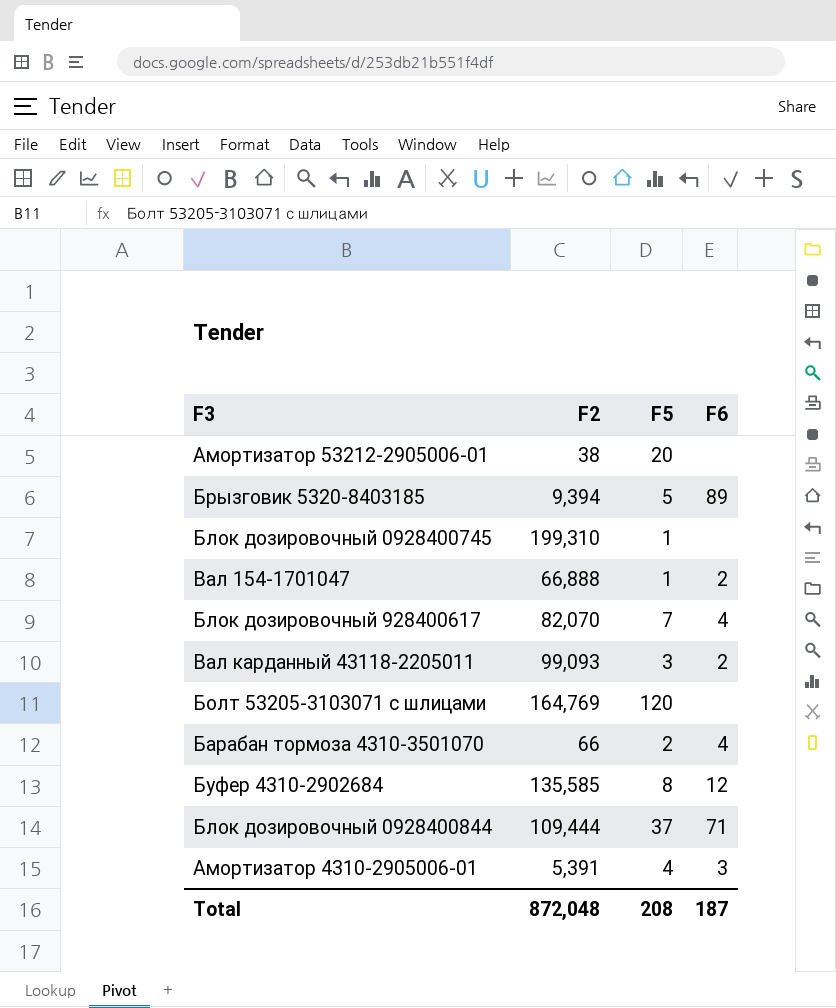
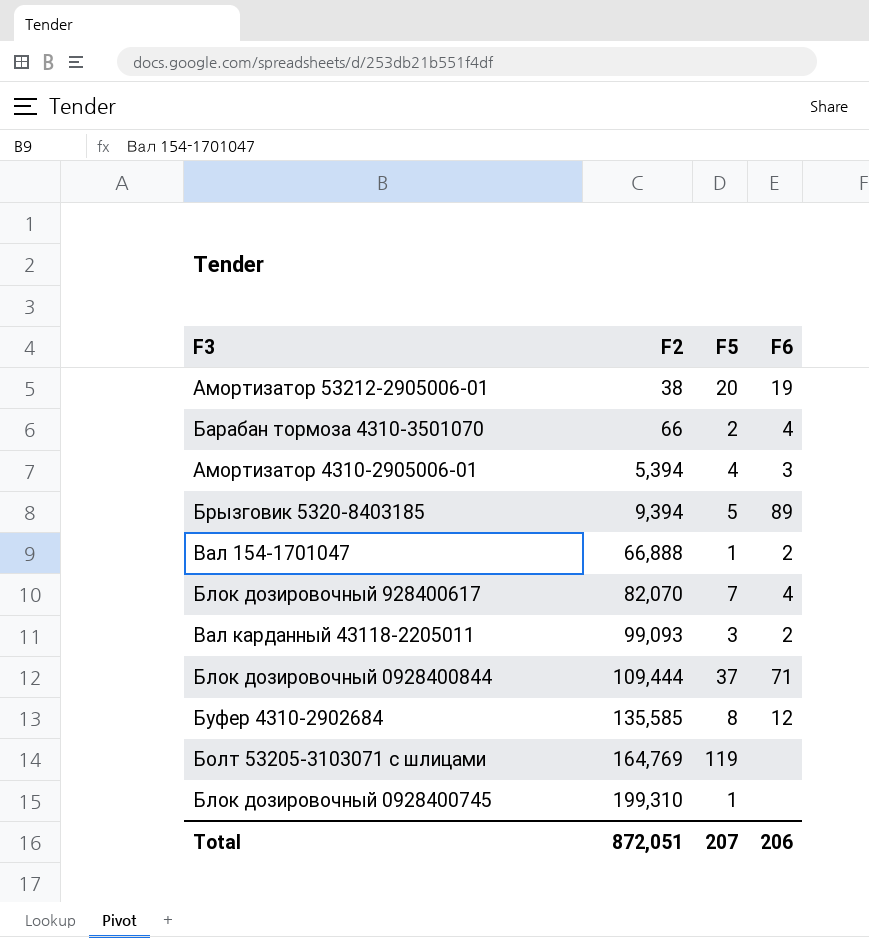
row order: none -> F2 ascending
Амортизатор 53212-2905006-01 | F6: none -> 19
Амортизатор 4310-2905006-01 | F2: 5,391 -> 5,394
Болт 53205-3103071 с шлицами | F5: 120 -> 119
Total | F2: 872,048 -> 872,051
Total | F5: 208 -> 207
Total | F6: 187 -> 206

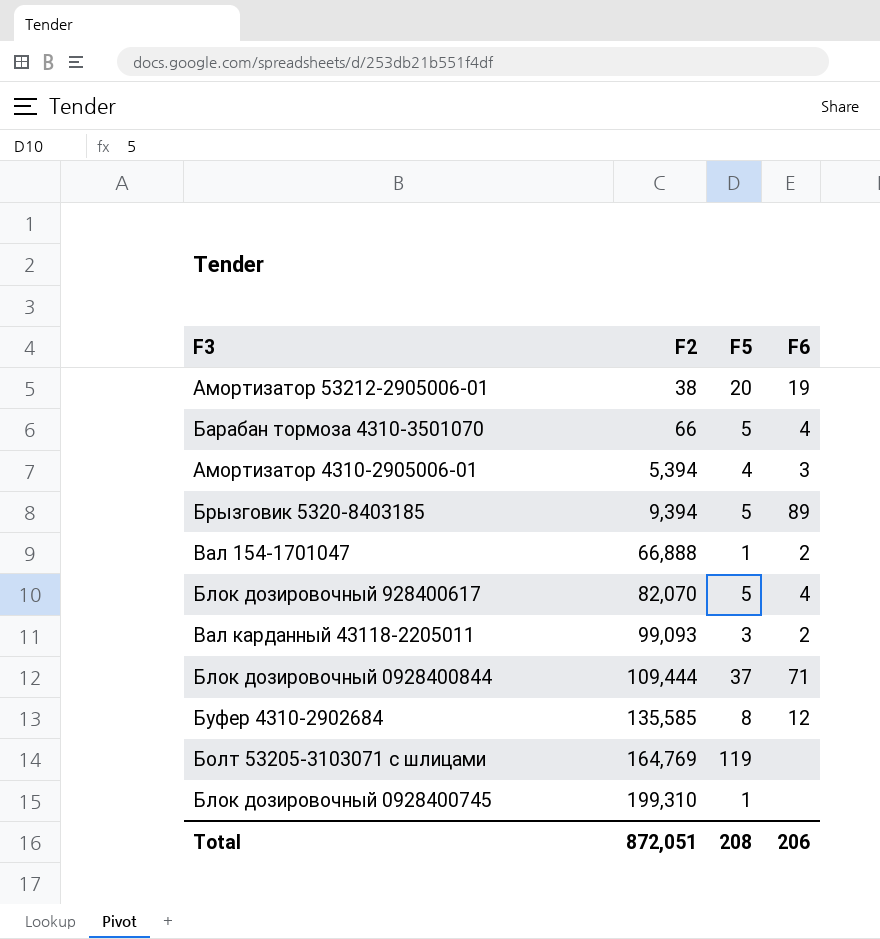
Барабан тормоза 4310-3501070 | F5: 2 -> 5
Блок дозировочный 928400617 | F5: 7 -> 5
Total | F5: 207 -> 208

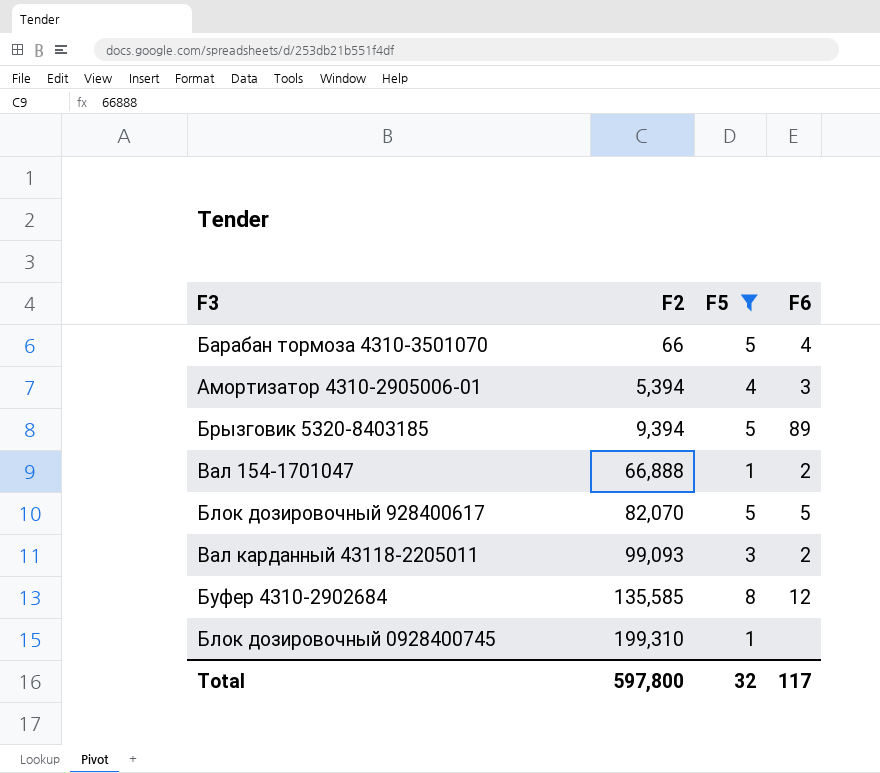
filter: none -> F5 <= 8
Блок дозировочный 928400617 | F6: 4 -> 5
Total | F2: 872,051 -> 597,800
Total | F5: 208 -> 32
Total | F6: 206 -> 117

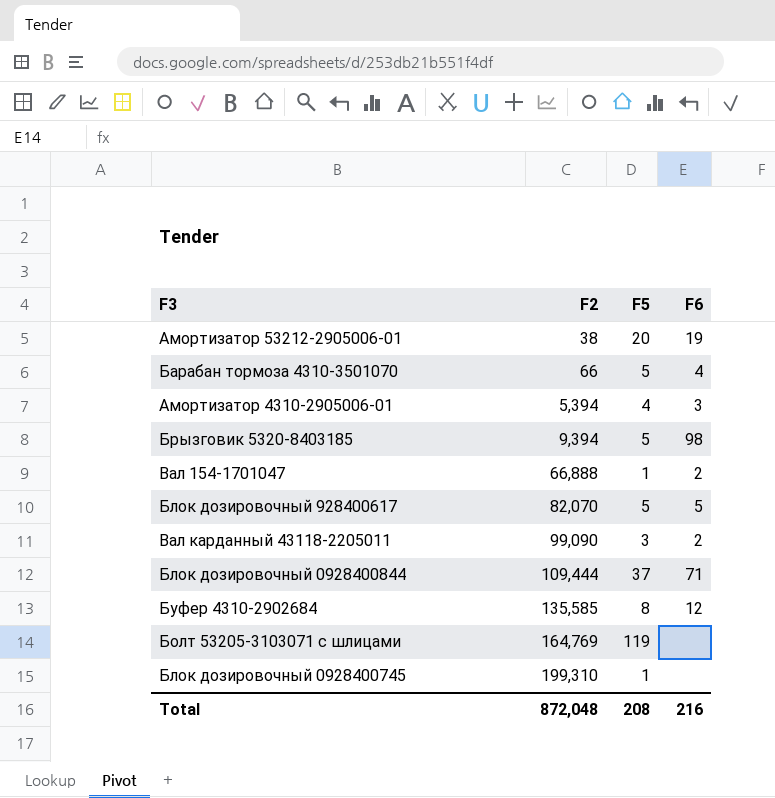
filter: F5 <= 8 -> none
Брызговик 5320-8403185 | F6: 89 -> 98
Вал карданный 43118-2205011 | F2: 99,093 -> 99,090
Total | F2: 597,800 -> 872,048
Total | F5: 32 -> 208
Total | F6: 117 -> 216

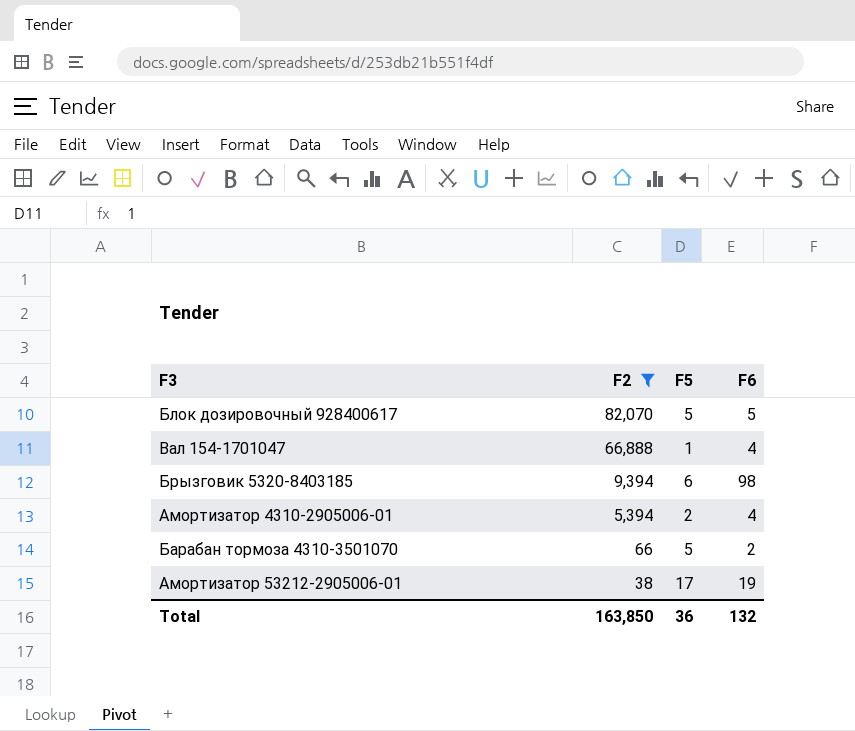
filter: none -> F2 <= 82,070
row order: F2 ascending -> F2 descending
Вал 154-1701047 | F6: 2 -> 4
Брызговик 5320-8403185 | F5: 5 -> 6
Амортизатор 4310-2905006-01 | F5: 4 -> 2
Амортизатор 4310-2905006-01 | F6: 3 -> 4
Барабан тормоза 4310-3501070 | F6: 4 -> 2
Амортизатор 53212-2905006-01 | F5: 20 -> 17
Total | F2: 872,048 -> 163,850
Total | F5: 208 -> 36
Total | F6: 216 -> 132

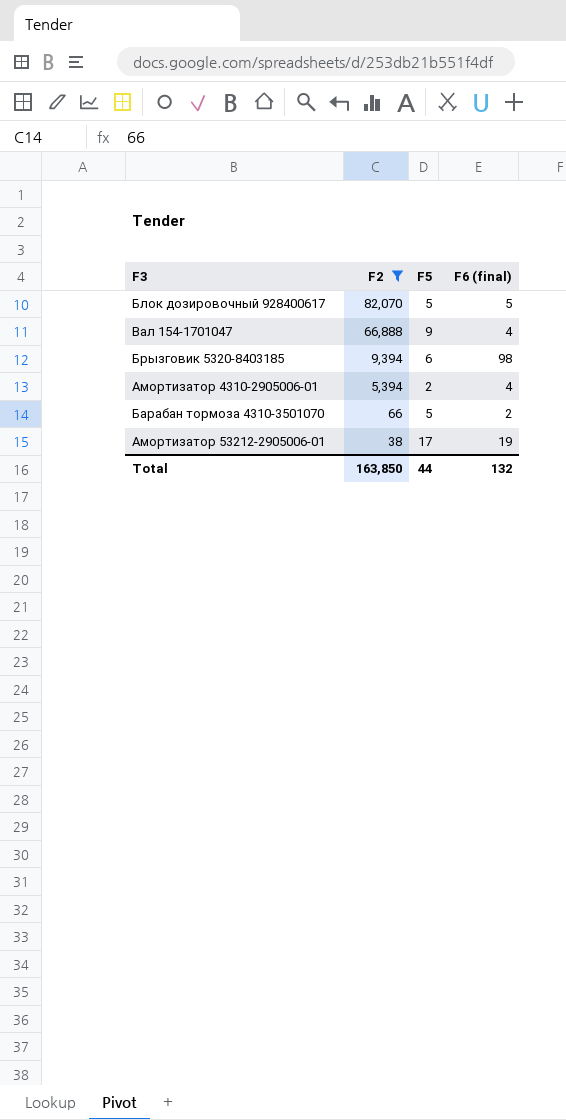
column name: F6 -> F6 (final)
Вал 154-1701047 | F5: 1 -> 9
Total | F5: 36 -> 44

